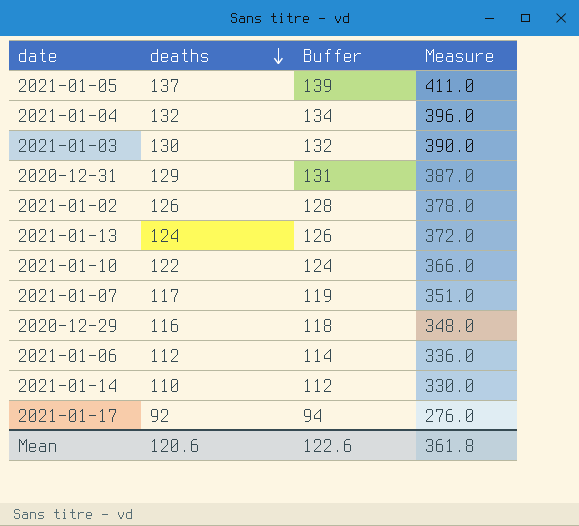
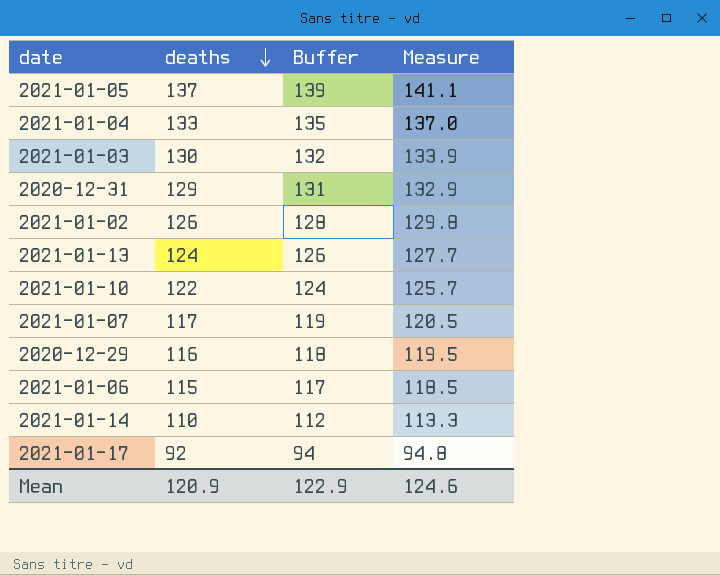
column Measure | formula: [deaths] * 3 -> [deaths] * 1.03
2021-01-04 | deaths: 132 -> 133
2021-01-04 | Buffer: 134 -> 135
2021-01-06 | deaths: 112 -> 115
2021-01-06 | Buffer: 114 -> 117
Mean | deaths: 120.6 -> 120.9
Mean | Buffer: 122.6 -> 122.9
Mean | Measure: 361.8 -> 124.6

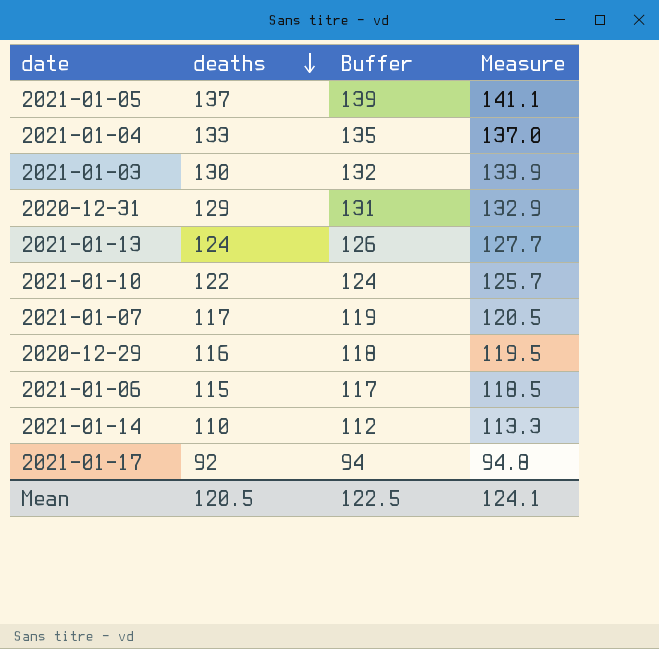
row 2021-01-02: 126 | 128 | 129.8 -> none
Mean | deaths: 120.9 -> 120.5
Mean | Buffer: 122.9 -> 122.5
Mean | Measure: 124.6 -> 124.1

